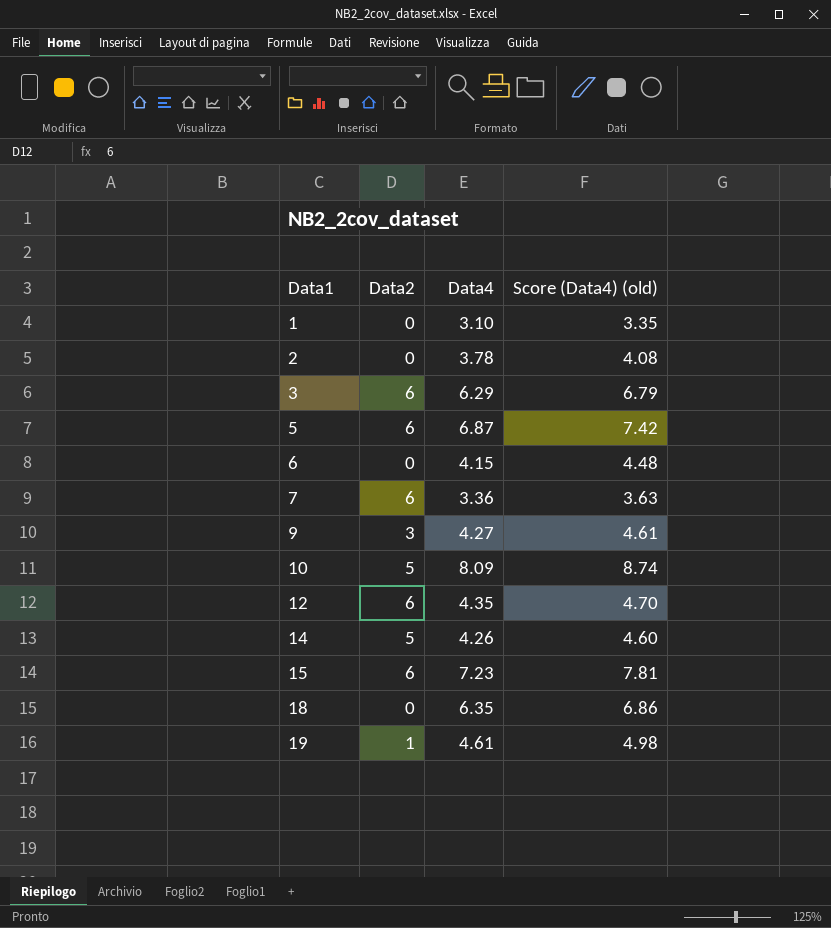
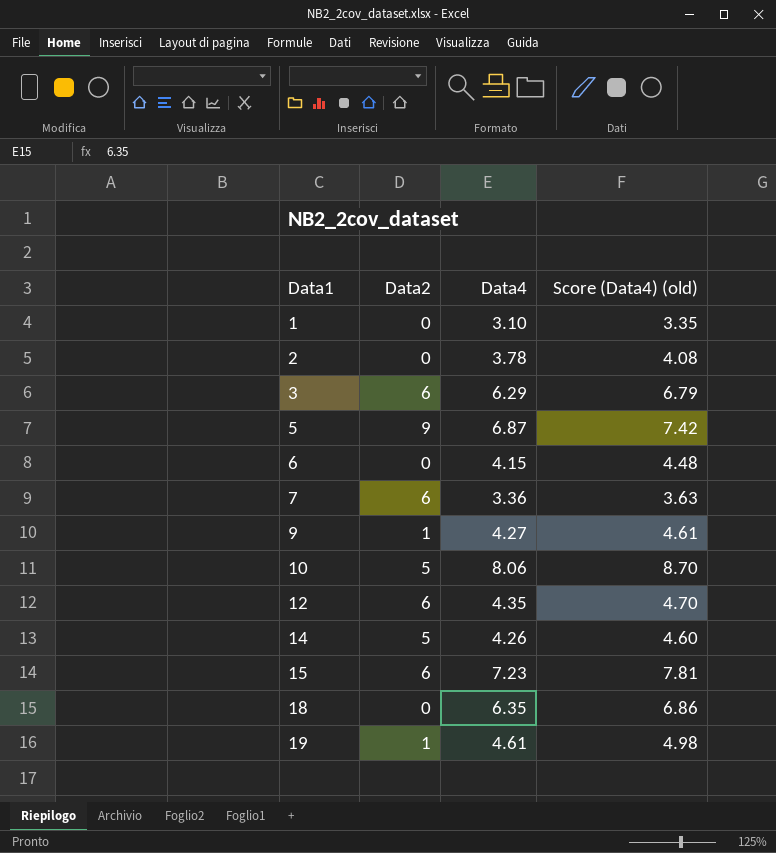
5 | Data2: 6 -> 9
9 | Data2: 3 -> 1
10 | Data4: 8.09 -> 8.06
10 | Score (Data4) (old): 8.74 -> 8.70

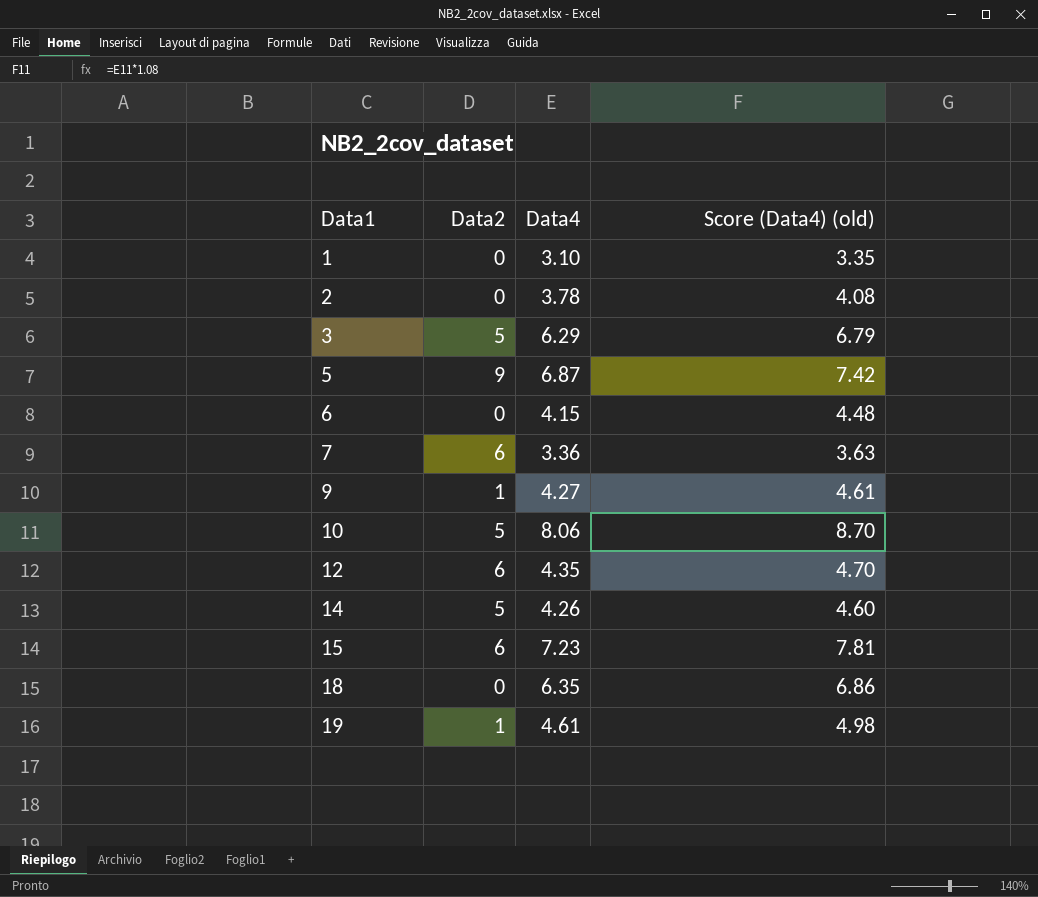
3 | Data2: 6 -> 5

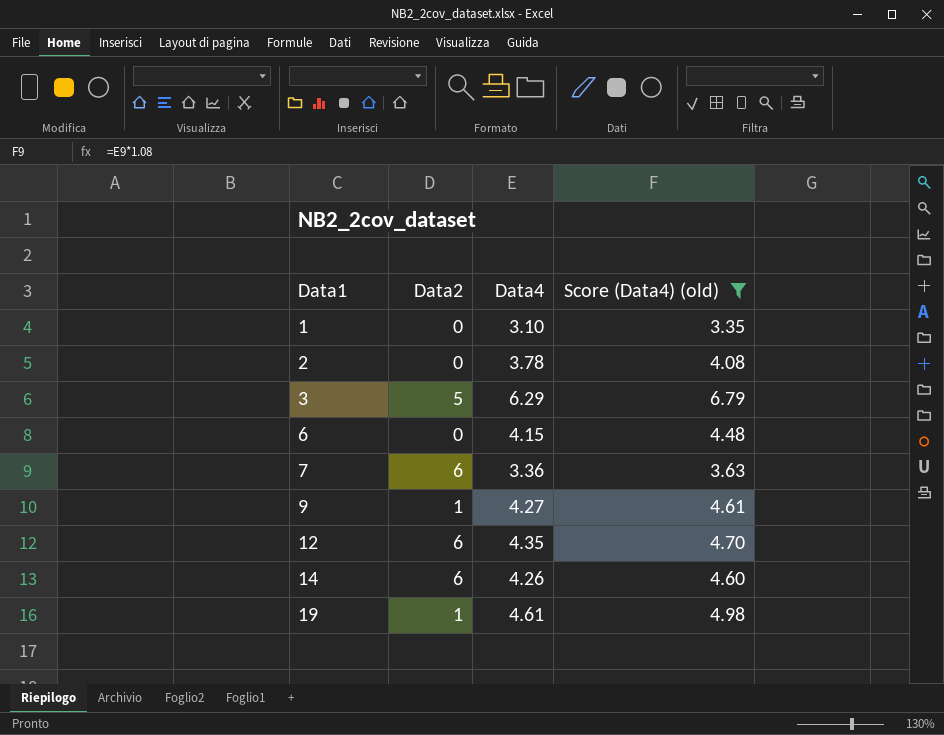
filter: none -> Score (Data4) (old) <= 6.79
14 | Data2: 5 -> 6

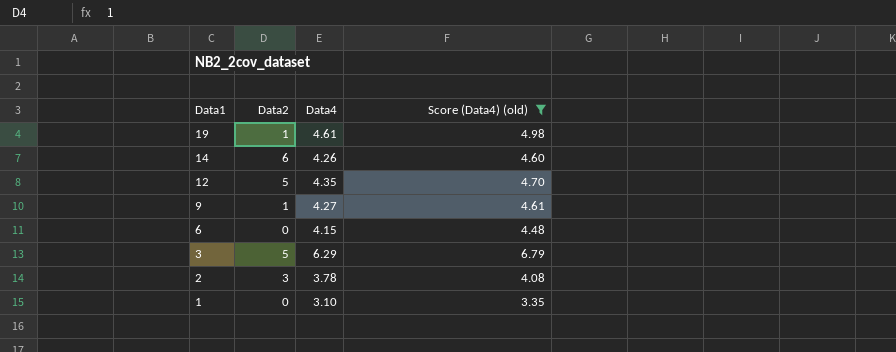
row order: Data1 ascending -> Data1 descending
row 7: 6 | 3.36 | 3.63 -> none
12 | Data2: 6 -> 5
2 | Data2: 0 -> 3

